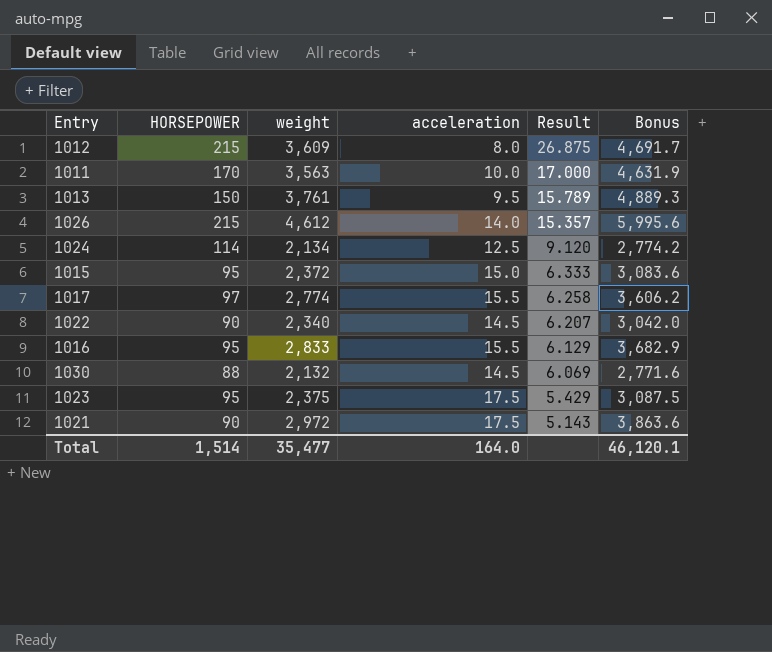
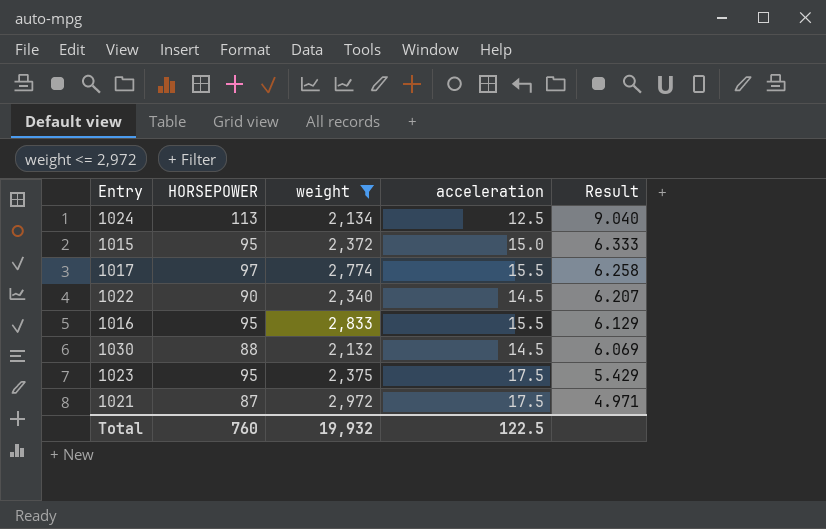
filter: none -> weight <= 2,972
column Bonus | formula: [weight] * 1.3 -> none
1024 | HORSEPOWER: 114 -> 113
1024 | Result: 9.120 -> 9.040
1021 | HORSEPOWER: 90 -> 87
1021 | Result: 5.143 -> 4.971
Total | HORSEPOWER: 1,514 -> 760
Total | weight: 35,477 -> 19,932
Total | acceleration: 164.0 -> 122.5

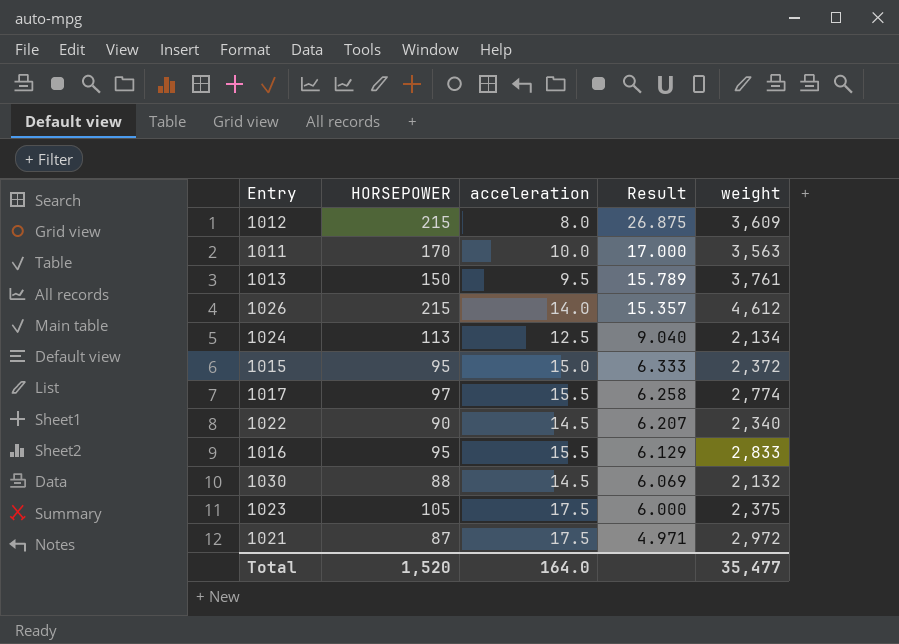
filter: weight <= 2,972 -> none
column weight | position: 3 -> 5
1023 | HORSEPOWER: 95 -> 105
1023 | Result: 5.429 -> 6.000
Total | HORSEPOWER: 760 -> 1,520
Total | acceleration: 122.5 -> 164.0
Total | weight: 19,932 -> 35,477

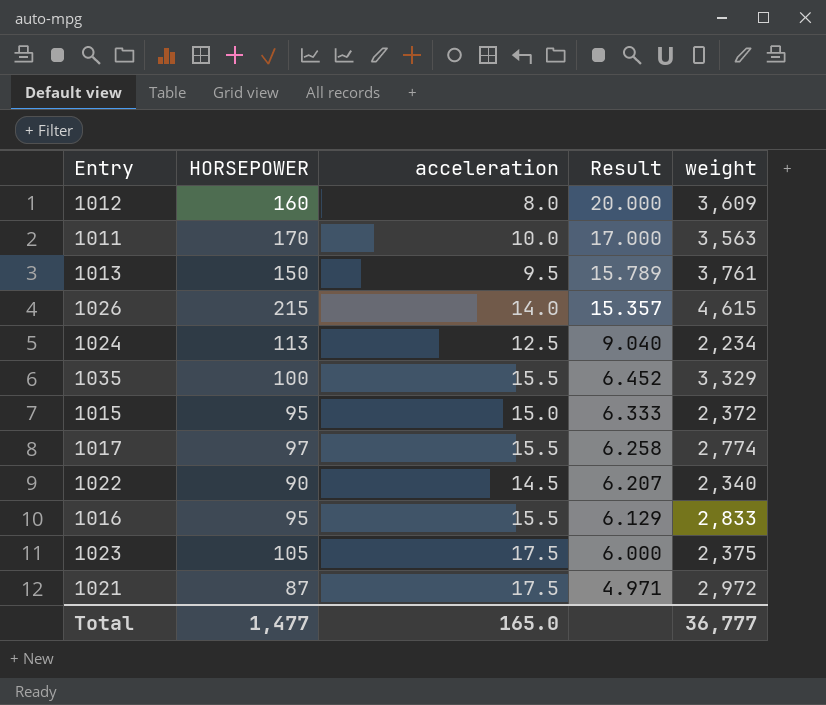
row 1030: 88 | 14.5 | 6.069 | 2,132 -> none
1012 | HORSEPOWER: 215 -> 160
1012 | Result: 26.875 -> 20.000
1026 | weight: 4,612 -> 4,615
1024 | weight: 2,134 -> 2,234
row 1035: none -> 100 | 15.5 | 6.452 | 3,329
Total | HORSEPOWER: 1,520 -> 1,477
Total | acceleration: 164.0 -> 165.0
Total | weight: 35,477 -> 36,777

